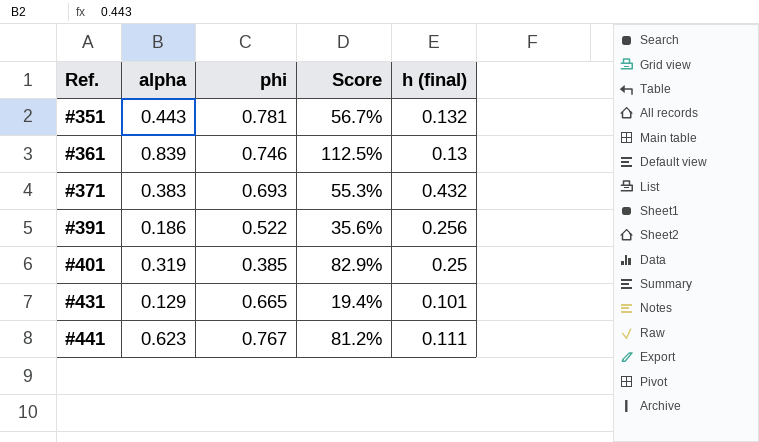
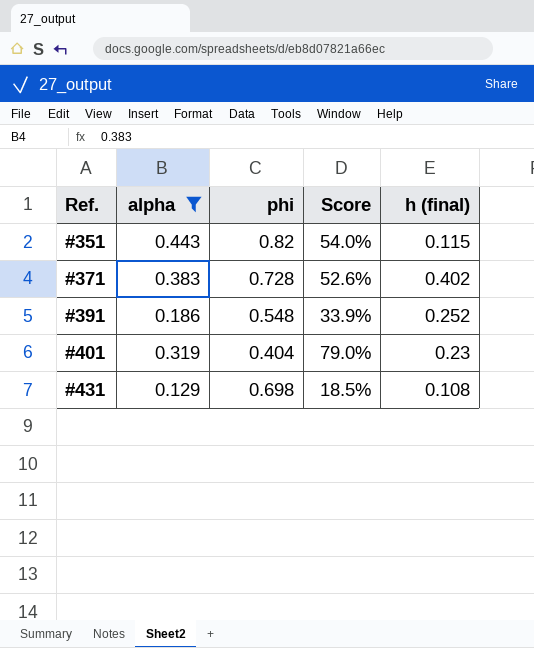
filter: none -> alpha <= 0.443
#351 | phi: 0.781 -> 0.82
#351 | Score: 56.7% -> 54.0%
#351 | h (final): 0.132 -> 0.115
#371 | phi: 0.693 -> 0.728
#371 | Score: 55.3% -> 52.6%
#371 | h (final): 0.432 -> 0.402
#391 | phi: 0.522 -> 0.548
#391 | Score: 35.6% -> 33.9%
#391 | h (final): 0.256 -> 0.252
#401 | phi: 0.385 -> 0.404
#401 | Score: 82.9% -> 79.0%
#401 | h (final): 0.25 -> 0.23
#431 | phi: 0.665 -> 0.698
#431 | Score: 19.4% -> 18.5%
#431 | h (final): 0.101 -> 0.108

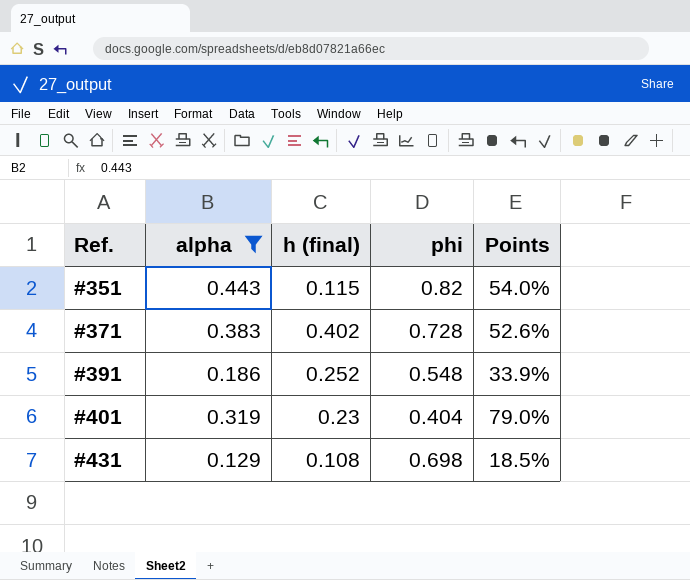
column h (final) | position: 5 -> 3
column name: Score -> Points

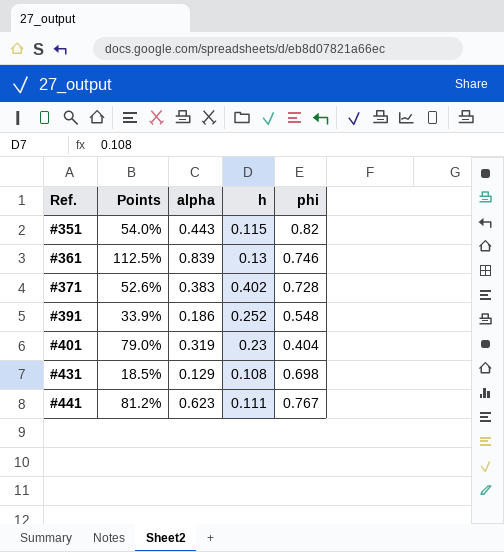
filter: alpha <= 0.443 -> none
column Points | position: 5 -> 2
column name: h (final) -> h

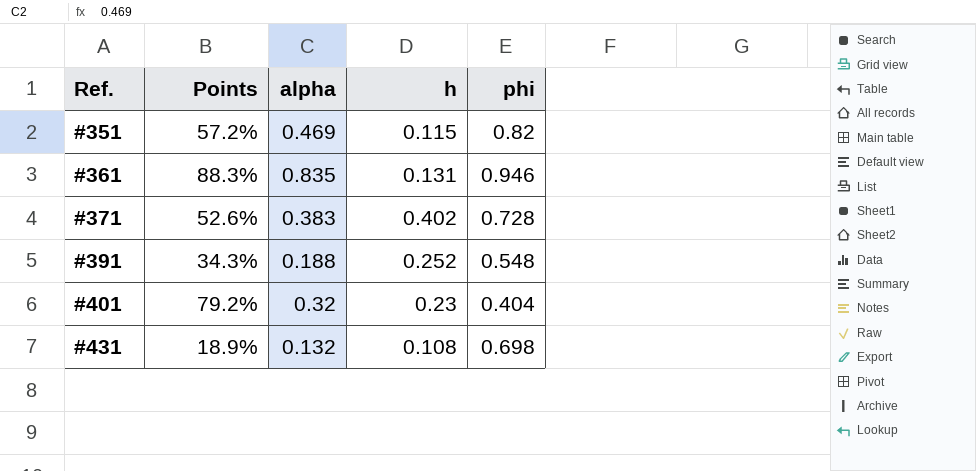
row #441: 81.2% | 0.623 | 0.111 | 0.767 -> none
#351 | Points: 54.0% -> 57.2%
#351 | alpha: 0.443 -> 0.469
#361 | Points: 112.5% -> 88.3%
#361 | alpha: 0.839 -> 0.835
#361 | h: 0.13 -> 0.131
#361 | phi: 0.746 -> 0.946
#391 | Points: 33.9% -> 34.3%
#391 | alpha: 0.186 -> 0.188
#401 | Points: 79.0% -> 79.2%
#401 | alpha: 0.319 -> 0.32
#431 | Points: 18.5% -> 18.9%
#431 | alpha: 0.129 -> 0.132

